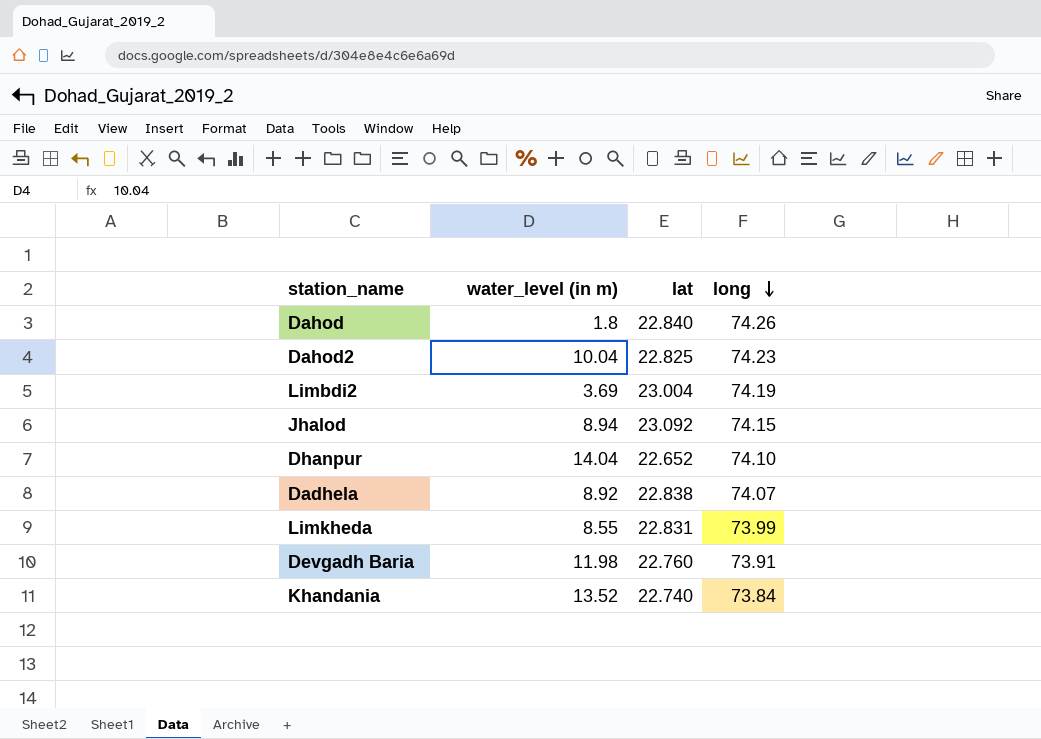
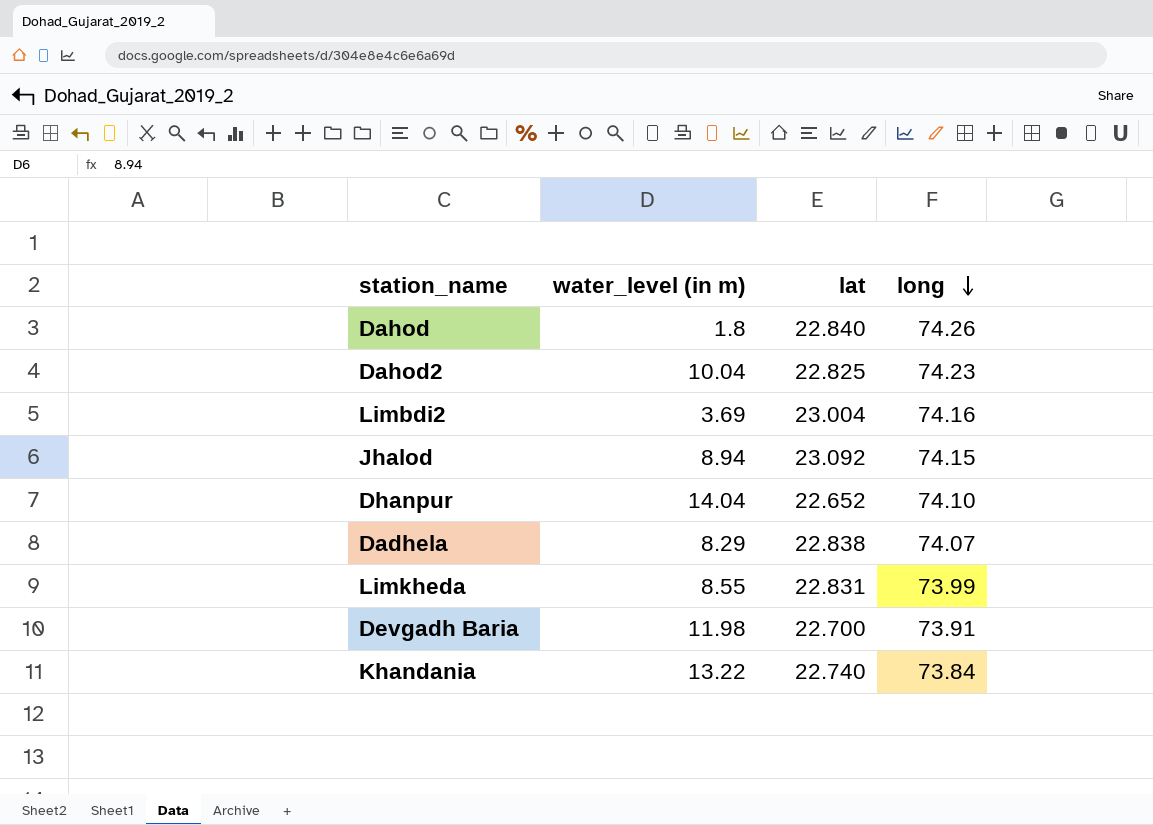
Limbdi2 | long: 74.19 -> 74.16
Dadhela | water_level (in m): 8.92 -> 8.29
Devgadh Baria | lat: 22.760 -> 22.700
Khandania | water_level (in m): 13.52 -> 13.22

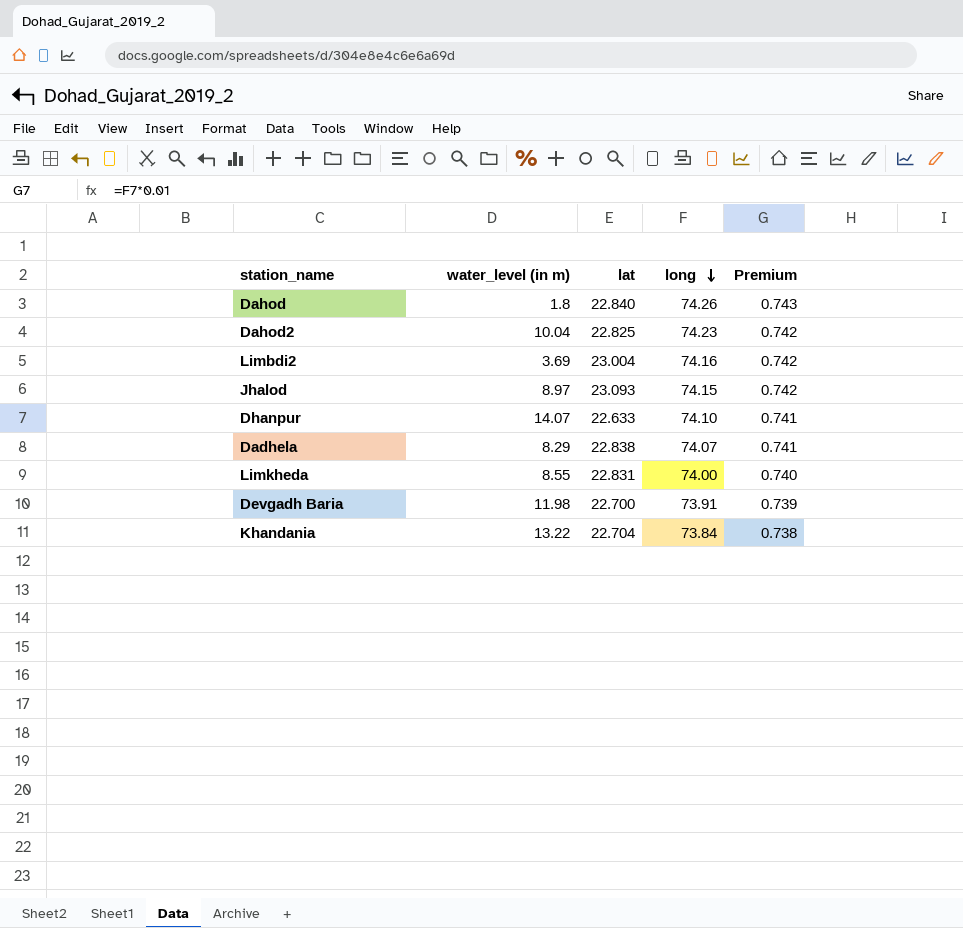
column Premium | formula: none -> [long] * 0.01
Jhalod | water_level (in m): 8.94 -> 8.97
Jhalod | lat: 23.092 -> 23.093
Dhanpur | water_level (in m): 14.04 -> 14.07
Dhanpur | lat: 22.652 -> 22.633
Limkheda | long: 73.99 -> 74.00
Khandania | lat: 22.740 -> 22.704

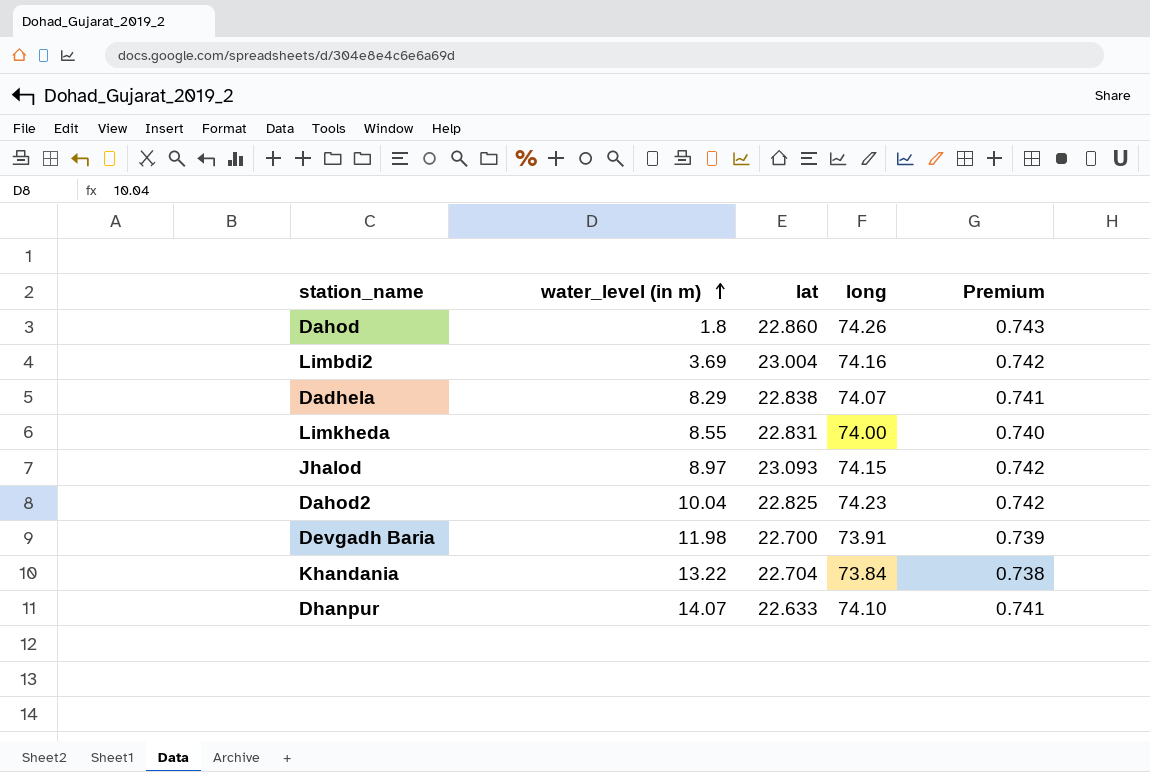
row order: long descending -> water_level (in m) ascending
Dahod | lat: 22.840 -> 22.860

